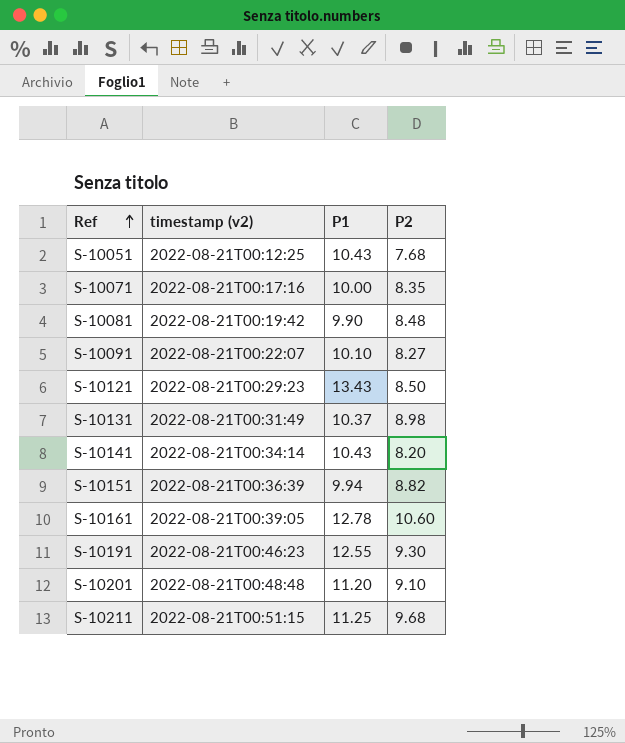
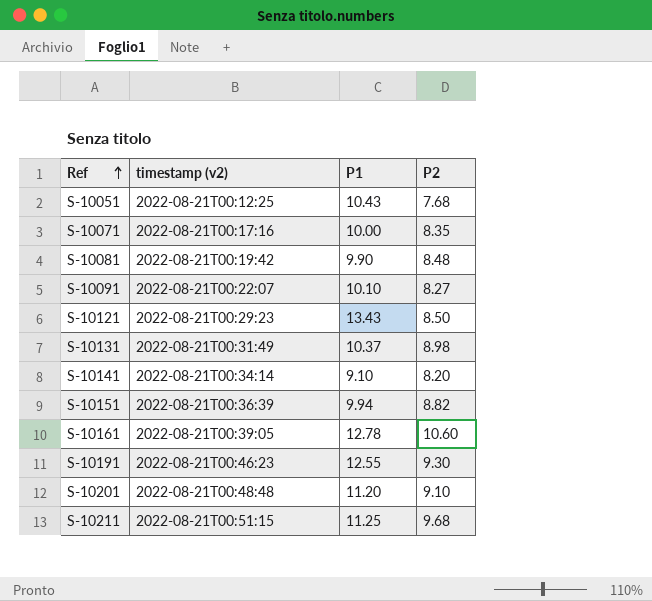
S-10141 | P1: 10.43 -> 9.10

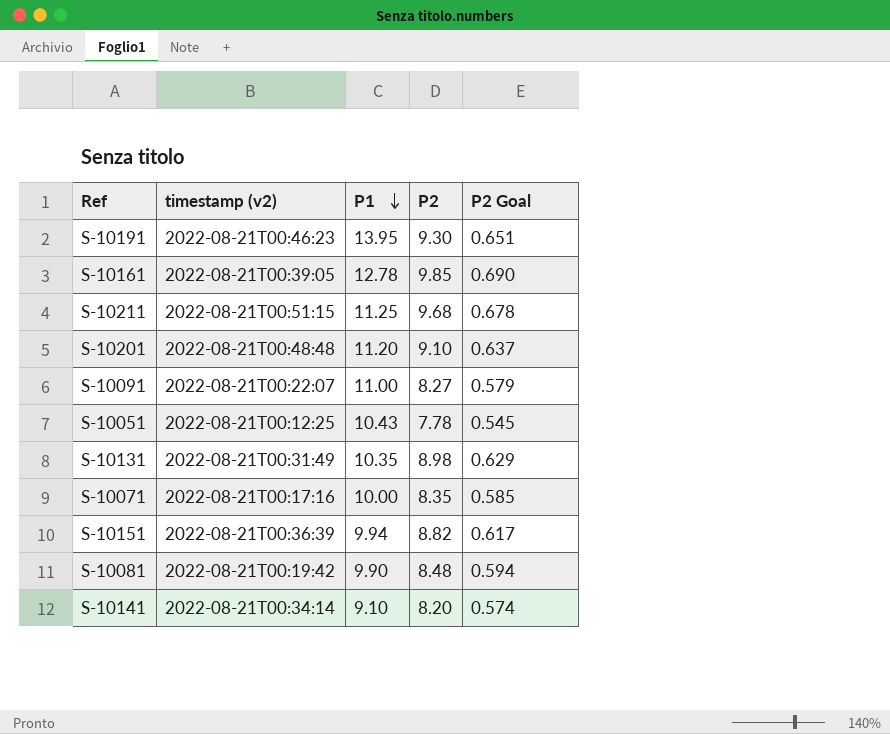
row order: Ref ascending -> P1 descending
column P2 Goal | formula: none -> [P2] * 0.07
row S-10121: 2022-08-21T00:29:23 | 13.43 | 8.50 -> none
S-10191 | P1: 12.55 -> 13.95
S-10161 | P2: 10.60 -> 9.85
S-10091 | P1: 10.10 -> 11.00
S-10051 | P2: 7.68 -> 7.78
S-10131 | P1: 10.37 -> 10.35

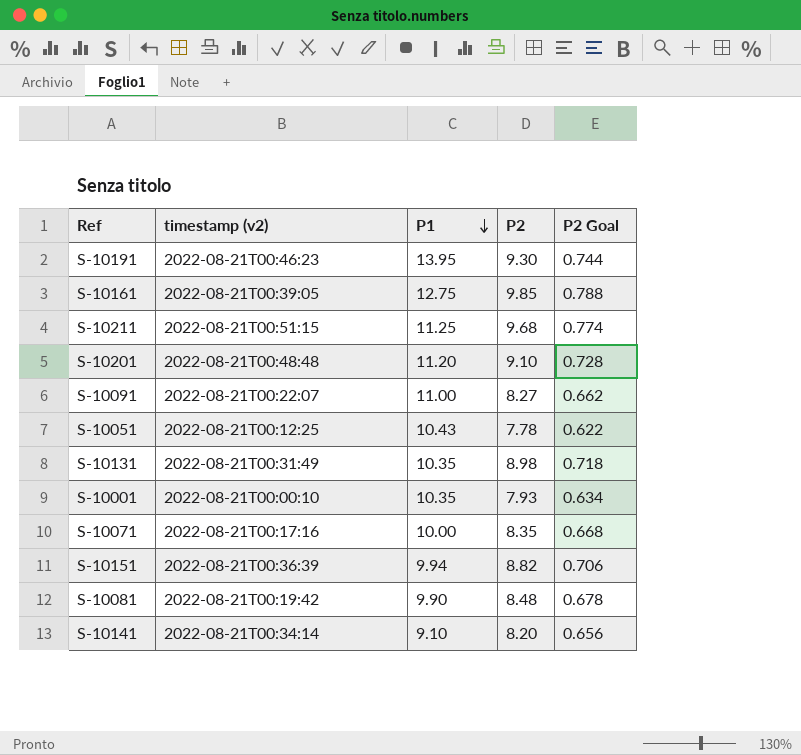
column P2 Goal | formula: [P2] * 0.07 -> [P2] * 0.08
S-10161 | P1: 12.78 -> 12.75
row S-10001: none -> 2022-08-21T00:00:10 | 10.35 | 7.93 | 0.634

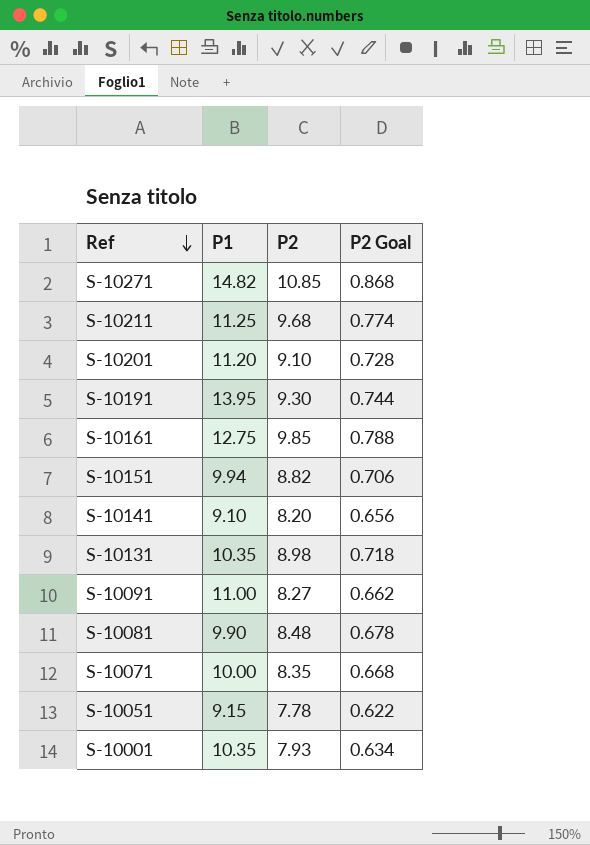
row order: P1 descending -> Ref descending
column timestamp (v2) | position: 2 -> none
row S-10271: none -> 14.82 | 10.85 | 0.868
S-10051 | P1: 10.43 -> 9.15

